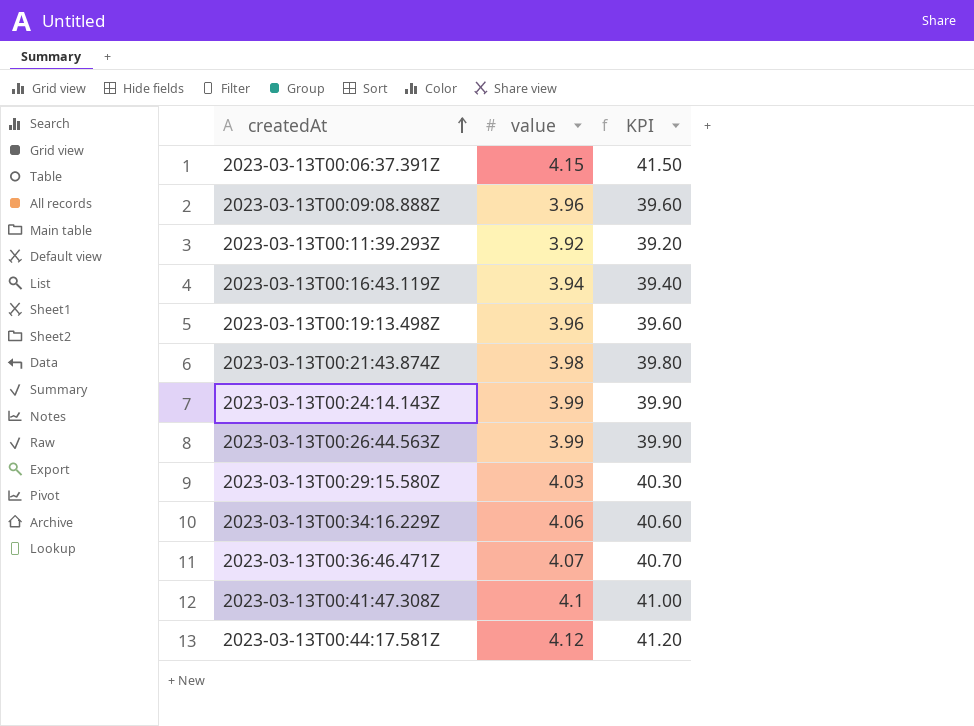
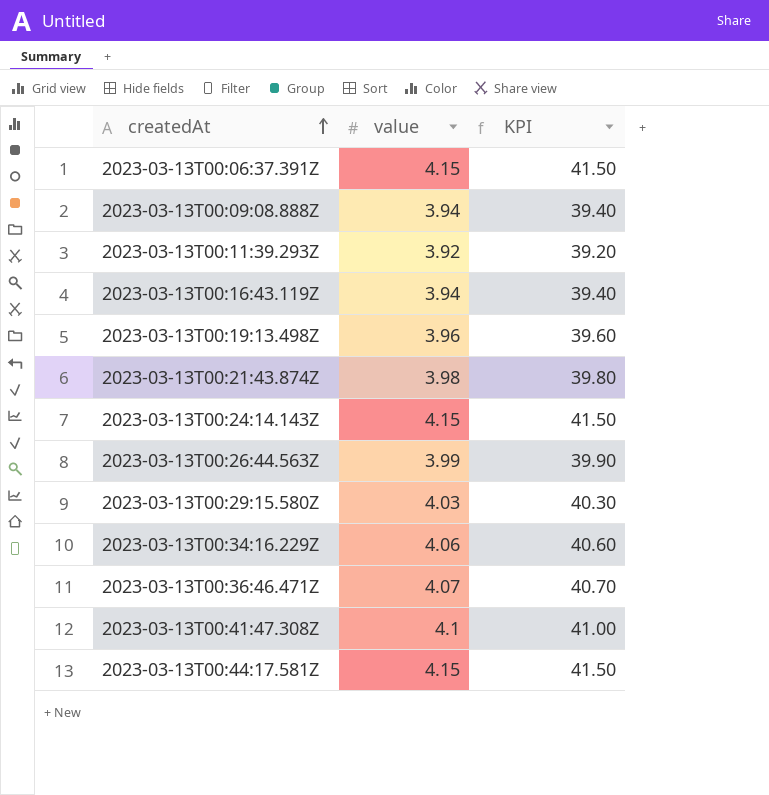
2023-03-13T00:09:08.888Z | value: 3.96 -> 3.94
2023-03-13T00:09:08.888Z | KPI: 39.60 -> 39.40
2023-03-13T00:24:14.143Z | value: 3.99 -> 4.15
2023-03-13T00:24:14.143Z | KPI: 39.90 -> 41.50
2023-03-13T00:44:17.581Z | value: 4.12 -> 4.15
2023-03-13T00:44:17.581Z | KPI: 41.20 -> 41.50

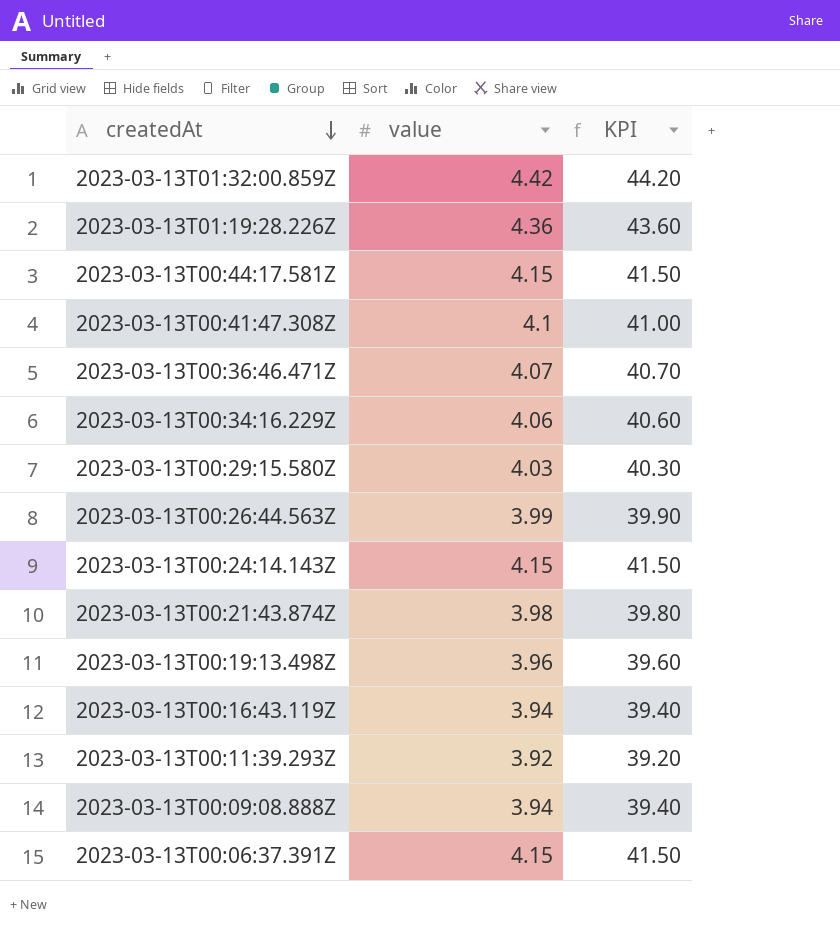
row order: createdAt ascending -> createdAt descending
row 2023-03-13T01:32:00.859Z: none -> 4.42 | 44.20
row 2023-03-13T01:19:28.226Z: none -> 4.36 | 43.60

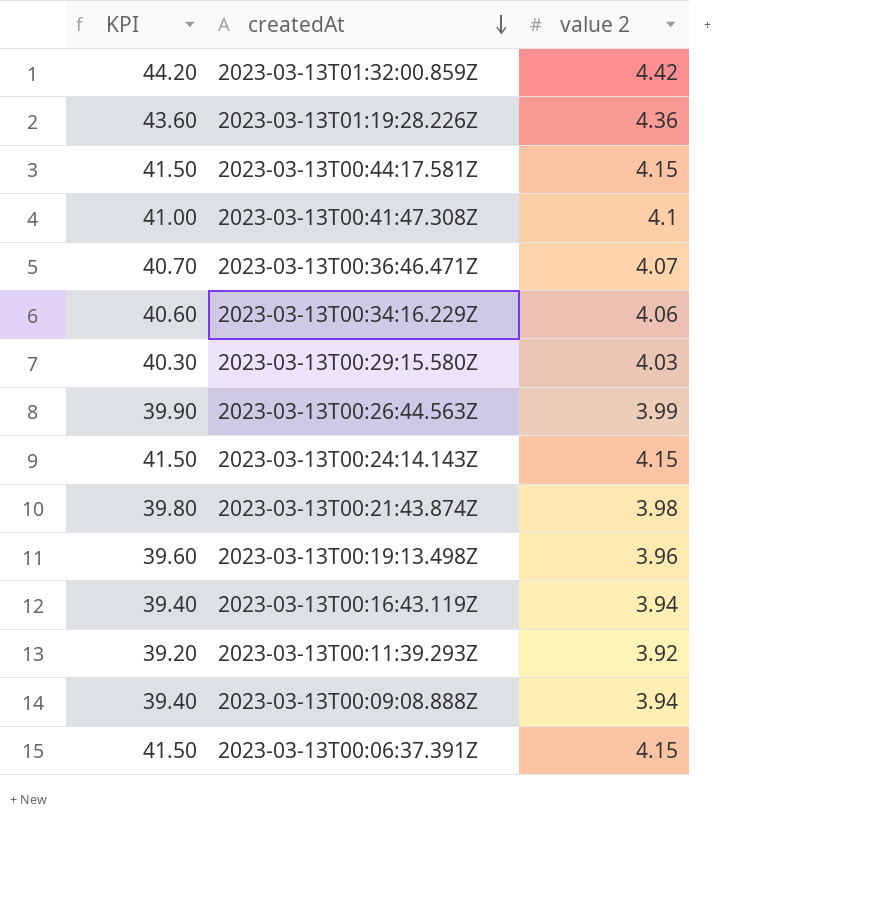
column KPI | position: 3 -> 1
column name: value -> value 2

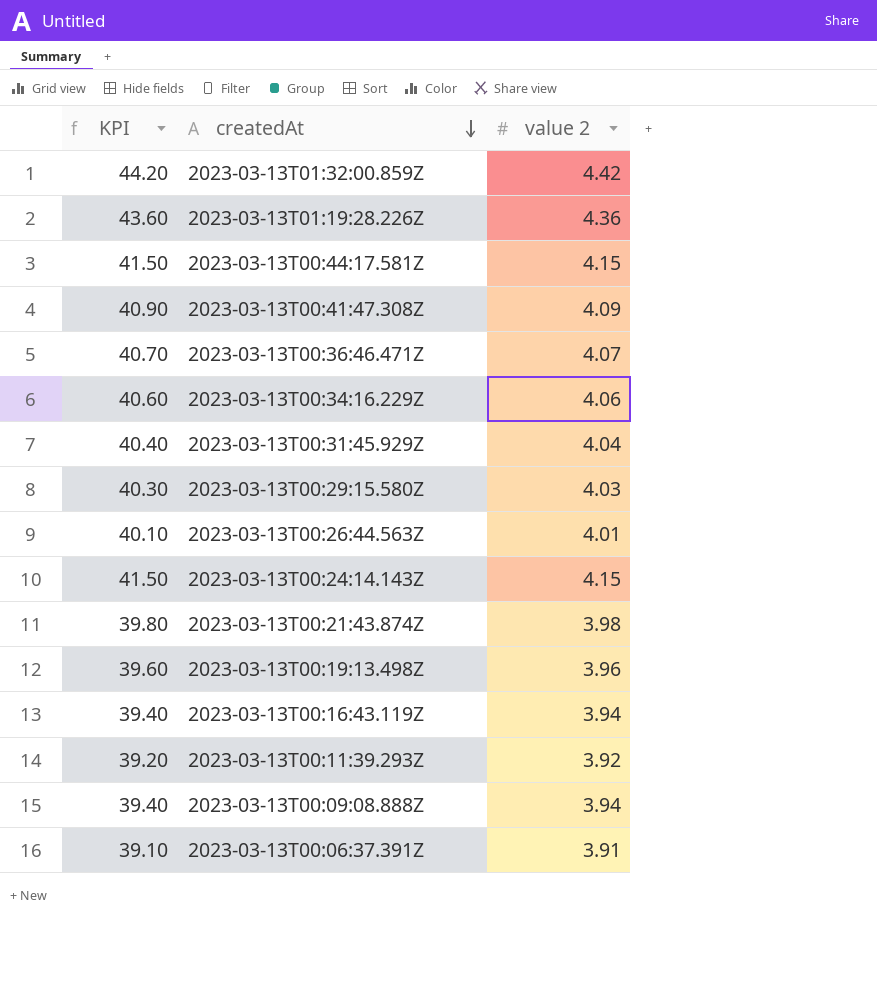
2023-03-13T00:41:47.308Z | KPI: 41.00 -> 40.90
2023-03-13T00:41:47.308Z | value 2: 4.1 -> 4.09
row 2023-03-13T00:31:45.929Z: none -> 40.40 | 4.04
2023-03-13T00:26:44.563Z | KPI: 39.90 -> 40.10
2023-03-13T00:26:44.563Z | value 2: 3.99 -> 4.01
2023-03-13T00:06:37.391Z | KPI: 41.50 -> 39.10
2023-03-13T00:06:37.391Z | value 2: 4.15 -> 3.91

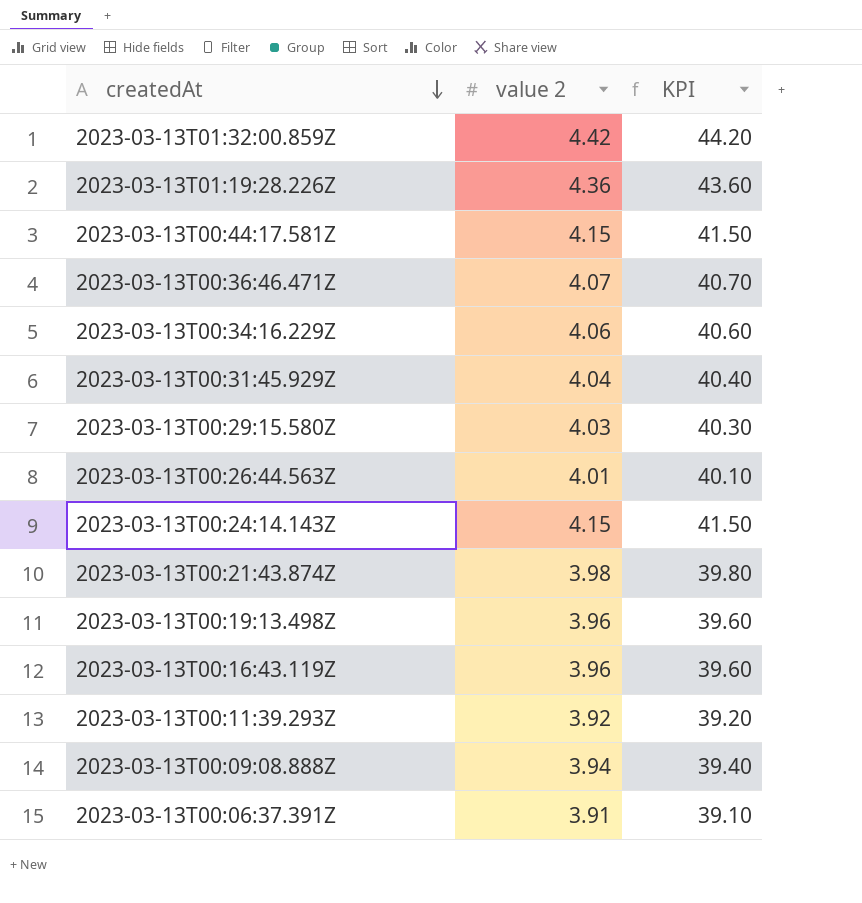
column KPI | position: 1 -> 3
row 2023-03-13T00:41:47.308Z: 40.90 | 4.09 -> none
2023-03-13T00:16:43.119Z | value 2: 3.94 -> 3.96
2023-03-13T00:16:43.119Z | KPI: 39.40 -> 39.60

